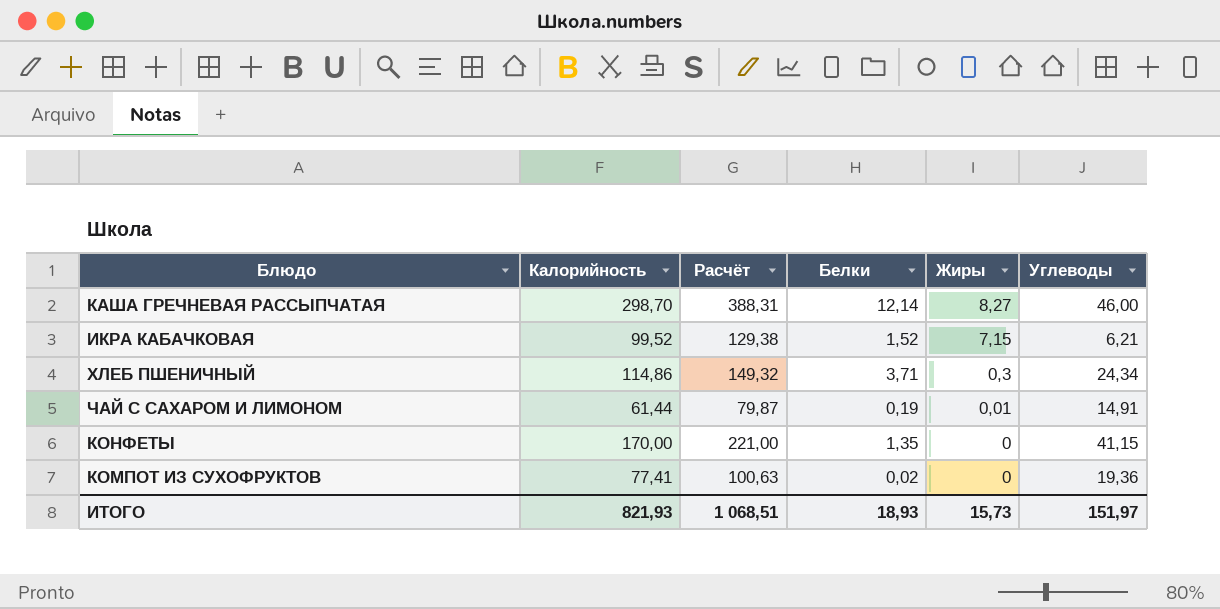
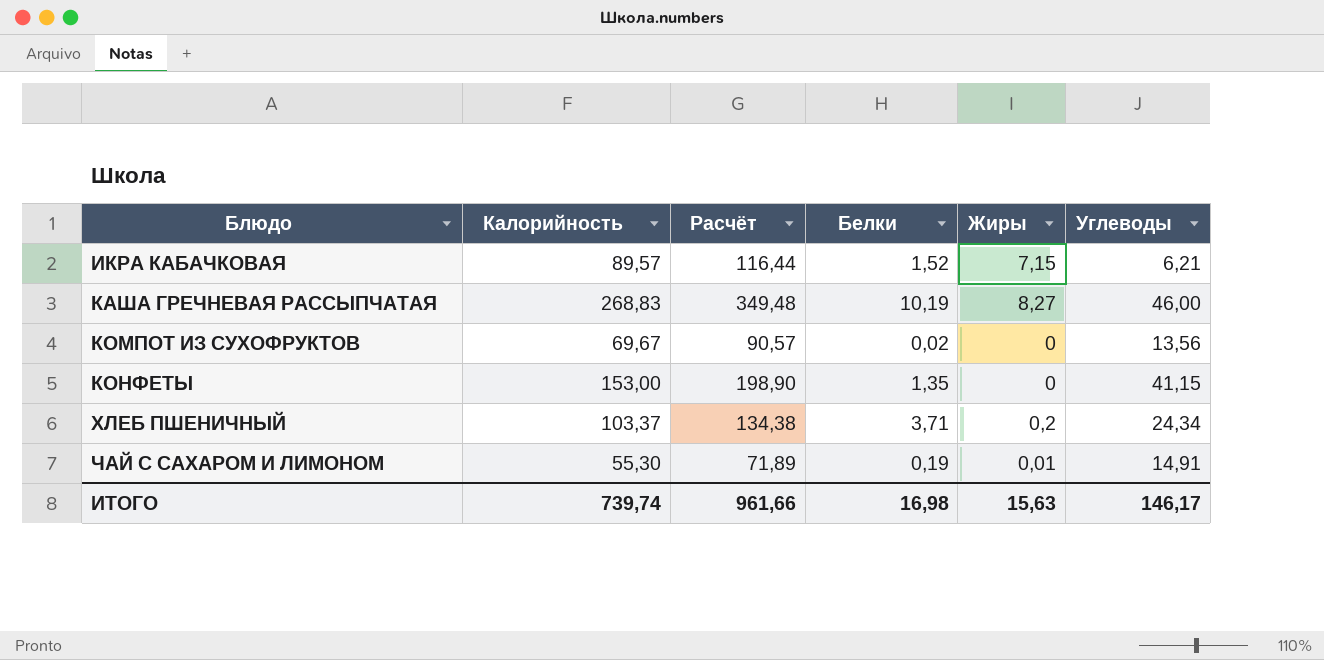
row order: Жиры descending -> Блюдо ascending
ИКРА КАБАЧКОВАЯ | Калорийность: 99,52 -> 89,57
ИКРА КАБАЧКОВАЯ | Расчёт: 129,38 -> 116,44
КАША ГРЕЧНЕВАЯ РАССЫПЧАТАЯ | Калорийность: 298,70 -> 268,83
КАША ГРЕЧНЕВАЯ РАССЫПЧАТАЯ | Расчёт: 388,31 -> 349,48
КАША ГРЕЧНЕВАЯ РАССЫПЧАТАЯ | Белки: 12,14 -> 10,19
КОМПОТ ИЗ СУХОФРУКТОВ | Калорийность: 77,41 -> 69,67
КОМПОТ ИЗ СУХОФРУКТОВ | Расчёт: 100,63 -> 90,57
КОМПОТ ИЗ СУХОФРУКТОВ | Углеводы: 19,36 -> 13,56
КОНФЕТЫ | Калорийность: 170,00 -> 153,00
КОНФЕТЫ | Расчёт: 221,00 -> 198,90
ХЛЕБ ПШЕНИЧНЫЙ | Калорийность: 114,86 -> 103,37
ХЛЕБ ПШЕНИЧНЫЙ | Расчёт: 149,32 -> 134,38
ХЛЕБ ПШЕНИЧНЫЙ | Жиры: 0,3 -> 0,2
ЧАЙ С САХАРОМ И ЛИМОНОМ | Калорийность: 61,44 -> 55,30
ЧАЙ С САХАРОМ И ЛИМОНОМ | Расчёт: 79,87 -> 71,89
ИТОГО | Калорийность: 821,93 -> 739,74
ИТОГО | Расчёт: 1 068,51 -> 961,66
ИТОГО | Белки: 18,93 -> 16,98
ИТОГО | Жиры: 15,73 -> 15,63
ИТОГО | Углеводы: 151,97 -> 146,17

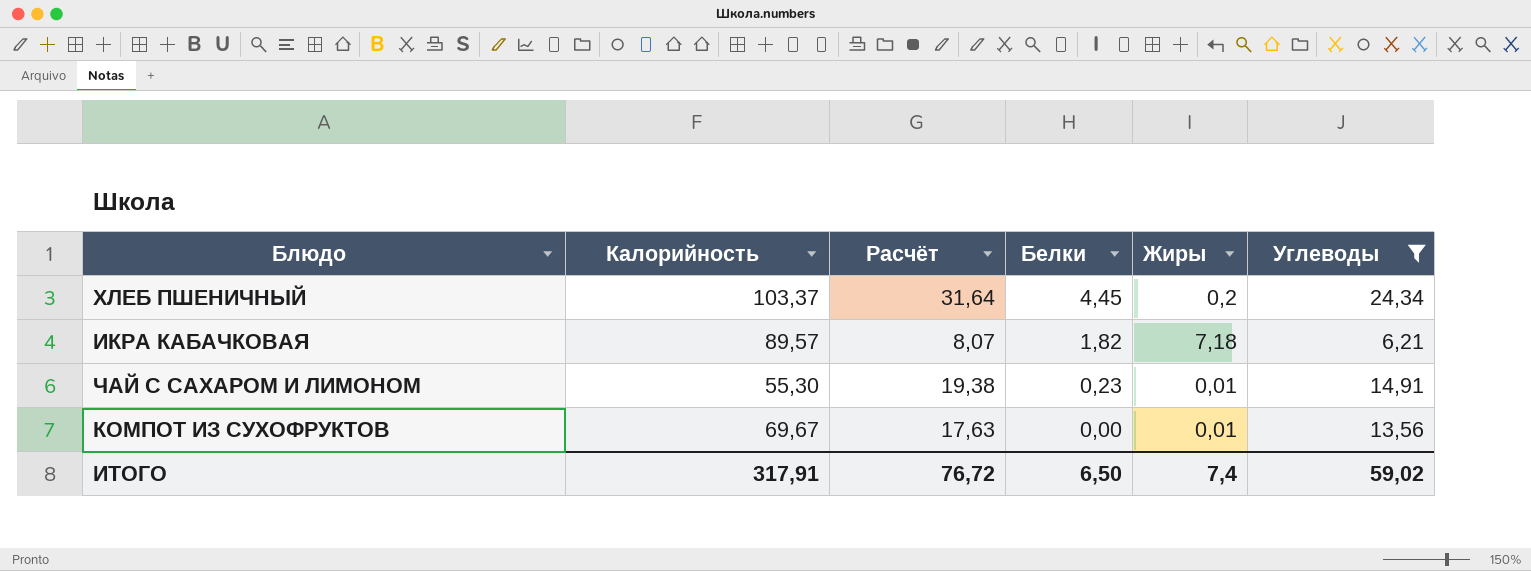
filter: none -> Углеводы <= 24,34
row order: Блюдо ascending -> Белки descending
column Расчёт | formula: [Калорийность] * 1,3 -> [Углеводы] * 1,3
ХЛЕБ ПШЕНИЧНЫЙ | Белки: 3,71 -> 4,45
ИКРА КАБАЧКОВАЯ | Белки: 1,52 -> 1,82
ИКРА КАБАЧКОВАЯ | Жиры: 7,15 -> 7,18
ЧАЙ С САХАРОМ И ЛИМОНОМ | Белки: 0,19 -> 0,23
КОМПОТ ИЗ СУХОФРУКТОВ | Белки: 0,02 -> 0,00
КОМПОТ ИЗ СУХОФРУКТОВ | Жиры: 0 -> 0,01
ИТОГО | Калорийность: 739,74 -> 317,91
ИТОГО | Расчёт: 961,66 -> 76,72
ИТОГО | Белки: 16,98 -> 6,50
ИТОГО | Жиры: 15,63 -> 7,4
ИТОГО | Углеводы: 146,17 -> 59,02

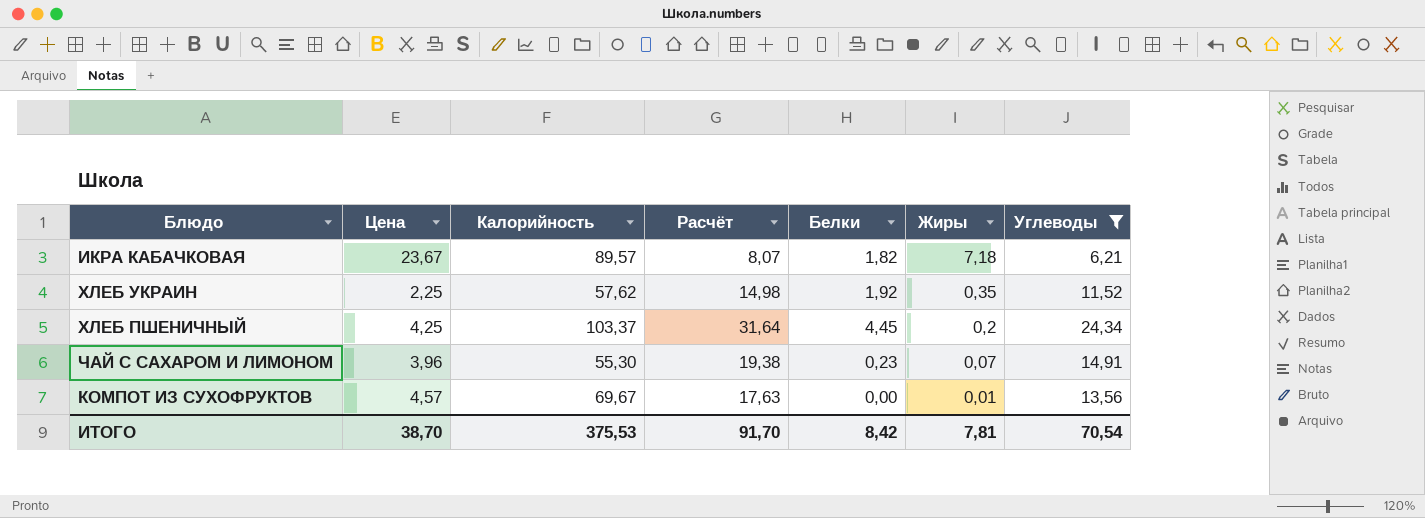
row order: Белки descending -> Жиры descending
column Цена | position: none -> 2
row ХЛЕБ УКРАИН: none -> 2,25 | 57,62 | 14,98 | 1,92 | 0,35 | 11,52
ЧАЙ С САХАРОМ И ЛИМОНОМ | Жиры: 0,01 -> 0,07
ИТОГО | Калорийность: 317,91 -> 375,53
ИТОГО | Расчёт: 76,72 -> 91,70
ИТОГО | Белки: 6,50 -> 8,42
ИТОГО | Жиры: 7,4 -> 7,81
ИТОГО | Углеводы: 59,02 -> 70,54

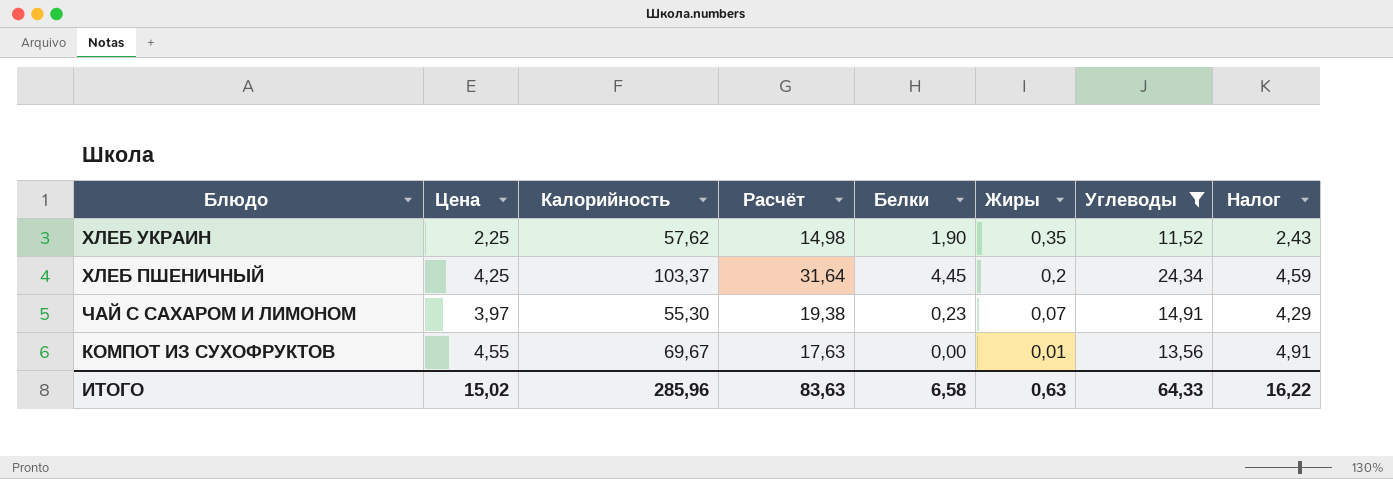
column Налог | formula: none -> [Цена] * 1,08
row ИКРА КАБАЧКОВАЯ: 23,67 | 89,57 | 8,07 | 1,82 | 7,18 | 6,21 -> none
ХЛЕБ УКРАИН | Белки: 1,92 -> 1,90
ЧАЙ С САХАРОМ И ЛИМОНОМ | Цена: 3,96 -> 3,97
КОМПОТ ИЗ СУХОФРУКТОВ | Цена: 4,57 -> 4,55
ИТОГО | Цена: 38,70 -> 15,02
ИТОГО | Калорийность: 375,53 -> 285,96
ИТОГО | Расчёт: 91,70 -> 83,63
ИТОГО | Белки: 8,42 -> 6,58
ИТОГО | Жиры: 7,81 -> 0,63
ИТОГО | Углеводы: 70,54 -> 64,33

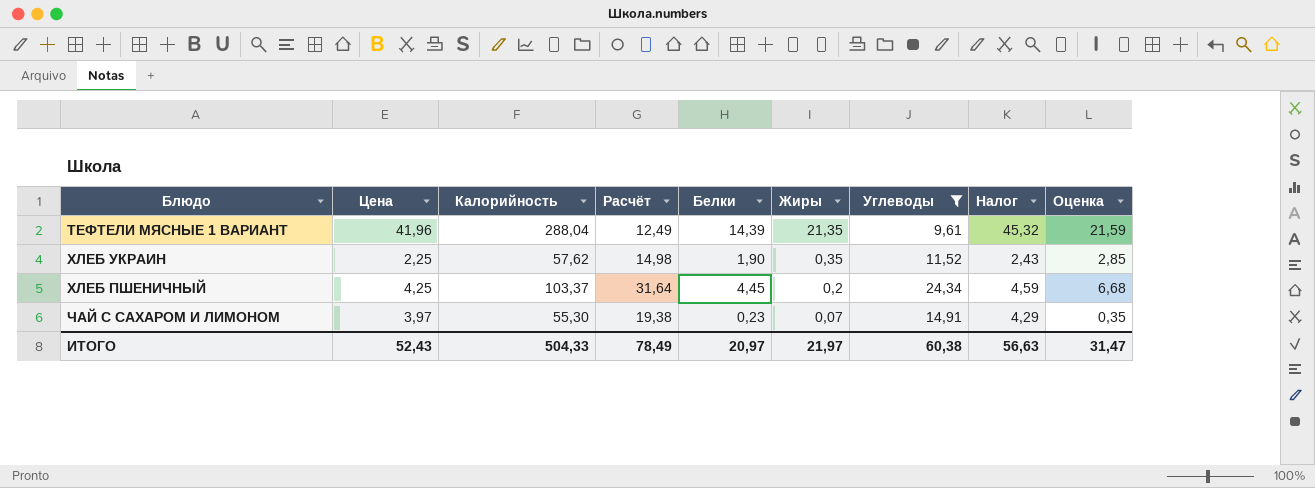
column Оценка | formula: none -> [Белки] * 1,5
row КОМПОТ ИЗ СУХОФРУКТОВ: 4,55 | 69,67 | 17,63 | 0,00 | 0,01 | 13,56 | 4,91 -> none
row ТЕФТЕЛИ МЯСНЫЕ 1 ВАРИАНТ: none -> 41,96 | 288,04 | 12,49 | 14,39 | 21,35 | 9,61 | 45,32 | 21,59
ИТОГО | Цена: 15,02 -> 52,43
ИТОГО | Калорийность: 285,96 -> 504,33
ИТОГО | Расчёт: 83,63 -> 78,49
ИТОГО | Белки: 6,58 -> 20,97
ИТОГО | Жиры: 0,63 -> 21,97
ИТОГО | Углеводы: 64,33 -> 60,38
ИТОГО | Налог: 16,22 -> 56,63

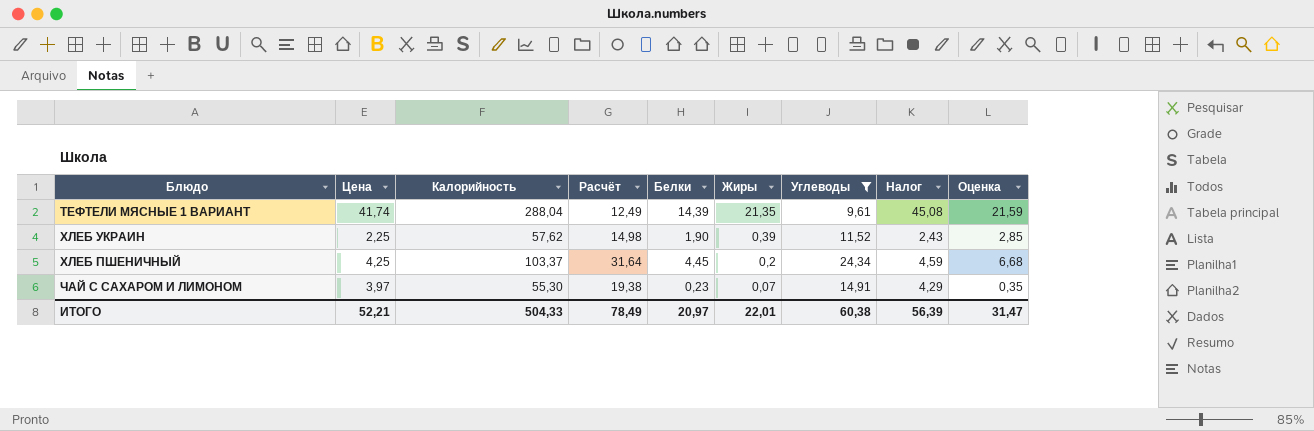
ТЕФТЕЛИ МЯСНЫЕ 1 ВАРИАНТ | Цена: 41,96 -> 41,74
ТЕФТЕЛИ МЯСНЫЕ 1 ВАРИАНТ | Налог: 45,32 -> 45,08
ХЛЕБ УКРАИН | Жиры: 0,35 -> 0,39
ИТОГО | Цена: 52,43 -> 52,21
ИТОГО | Жиры: 21,97 -> 22,01
ИТОГО | Налог: 56,63 -> 56,39

